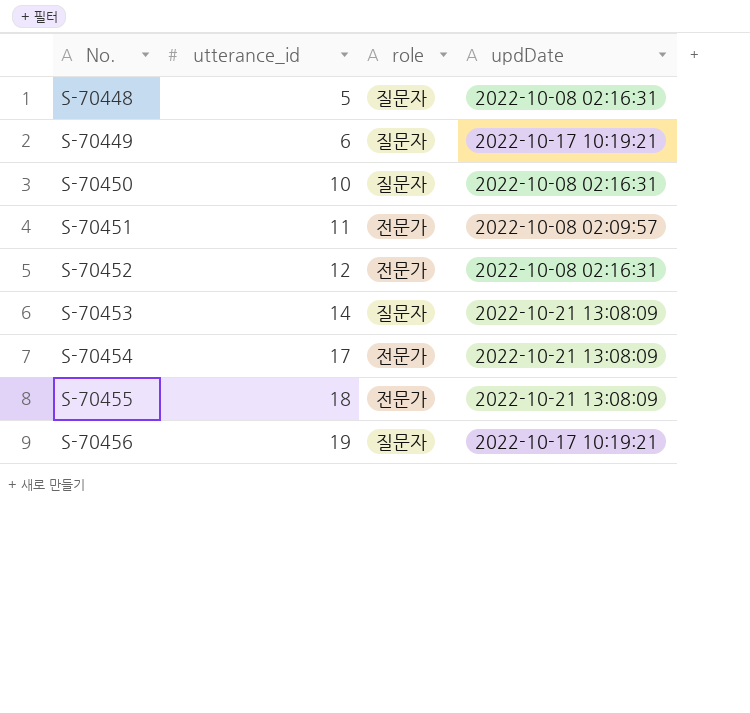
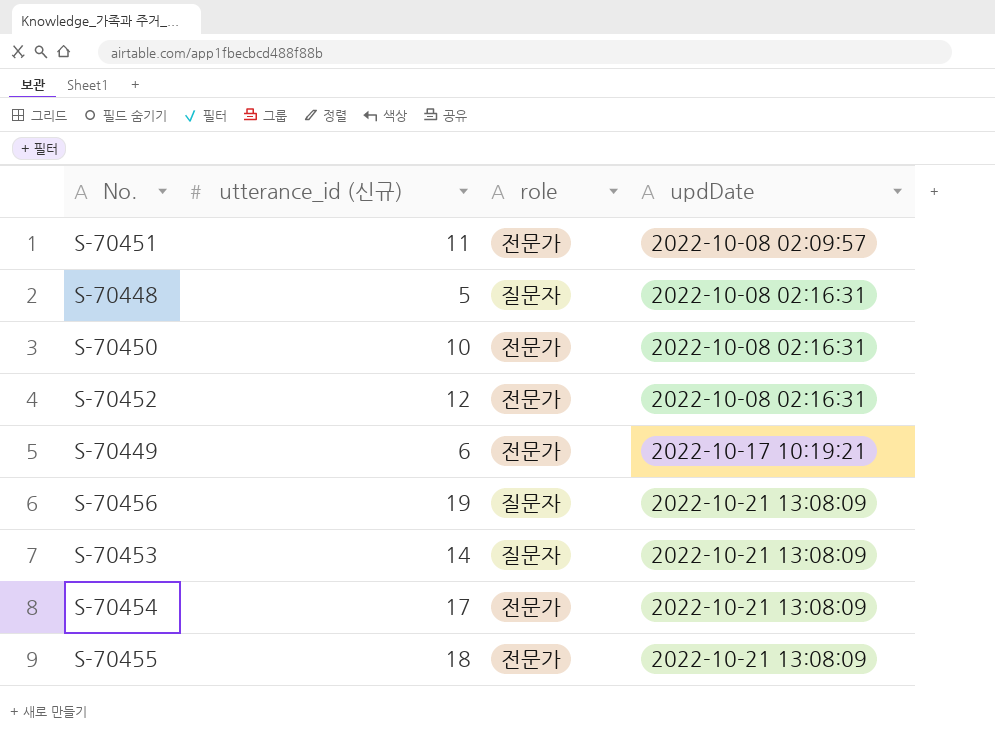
row order: No. ascending -> updDate ascending
column name: utterance_id -> utterance_id (신규)
S-70450 | role: 질문자 -> 전문가
S-70449 | role: 질문자 -> 전문가
S-70456 | updDate: 2022-10-17 10:19:21 -> 2022-10-21 13:08:09

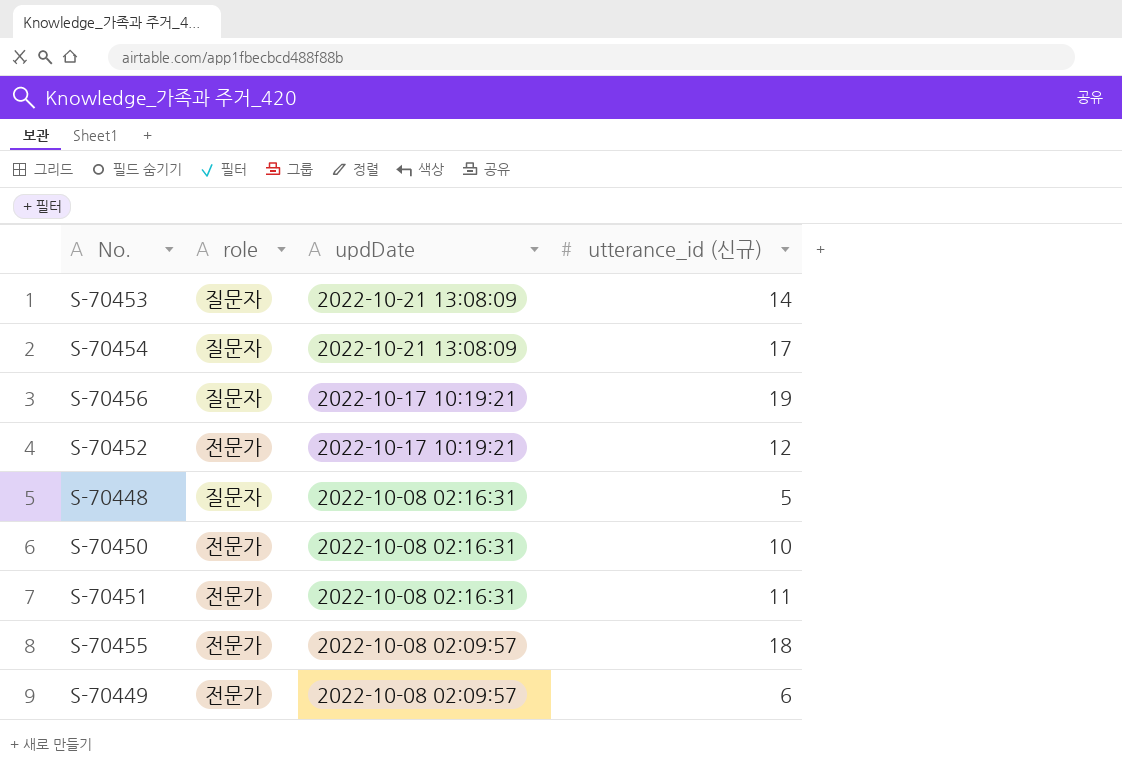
row order: updDate ascending -> updDate descending
column utterance_id (신규) | position: 2 -> 4
S-70454 | role: 전문가 -> 질문자
S-70456 | updDate: 2022-10-21 13:08:09 -> 2022-10-17 10:19:21
S-70452 | updDate: 2022-10-08 02:16:31 -> 2022-10-17 10:19:21
S-70451 | updDate: 2022-10-08 02:09:57 -> 2022-10-08 02:16:31
S-70455 | updDate: 2022-10-21 13:08:09 -> 2022-10-08 02:09:57
S-70449 | updDate: 2022-10-17 10:19:21 -> 2022-10-08 02:09:57

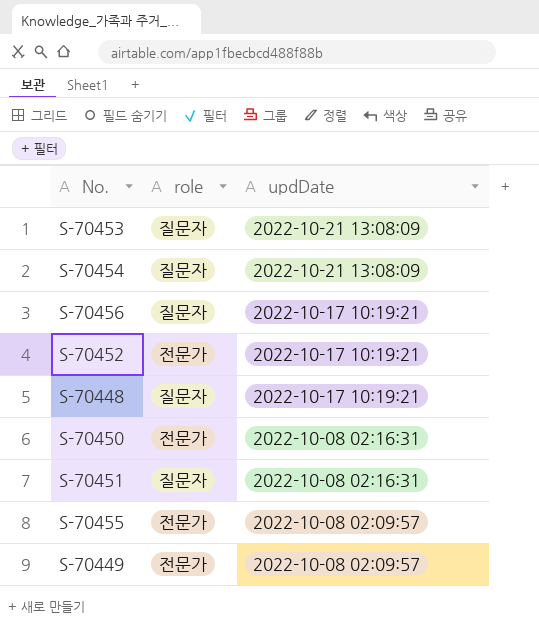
column utterance_id (신규) | position: 4 -> none
S-70448 | updDate: 2022-10-08 02:16:31 -> 2022-10-17 10:19:21
S-70451 | role: 전문가 -> 질문자

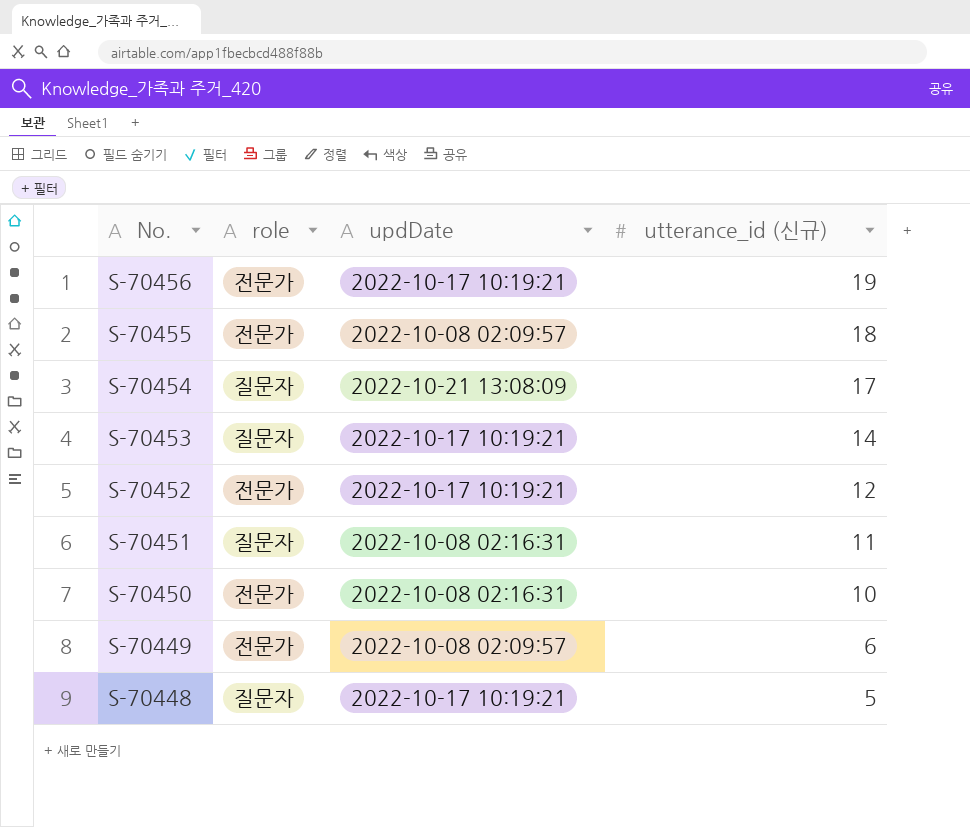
row order: updDate descending -> No. descending
column utterance_id (신규) | position: none -> 4
S-70456 | role: 질문자 -> 전문가
S-70453 | updDate: 2022-10-21 13:08:09 -> 2022-10-17 10:19:21

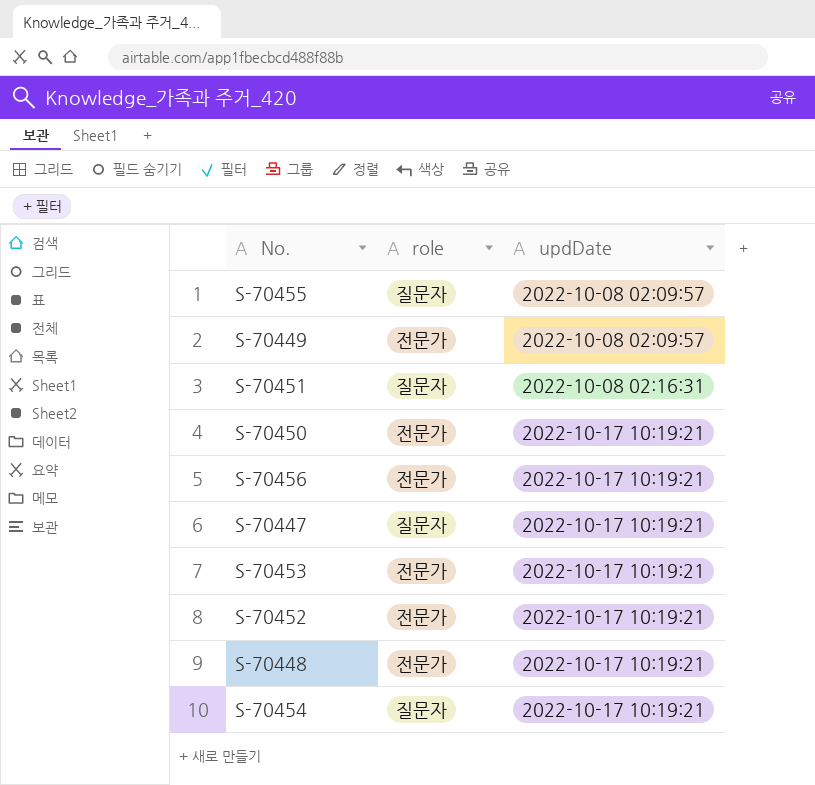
row order: No. descending -> updDate ascending
column utterance_id (신규) | position: 4 -> none
S-70455 | role: 전문가 -> 질문자
S-70450 | updDate: 2022-10-08 02:16:31 -> 2022-10-17 10:19:21
row S-70447: none -> 질문자 | 2022-10-17 10:19:21
S-70453 | role: 질문자 -> 전문가
S-70448 | role: 질문자 -> 전문가
S-70454 | updDate: 2022-10-21 13:08:09 -> 2022-10-17 10:19:21

